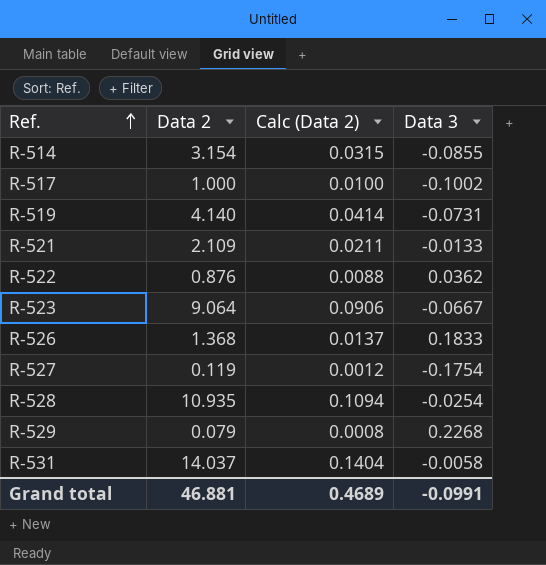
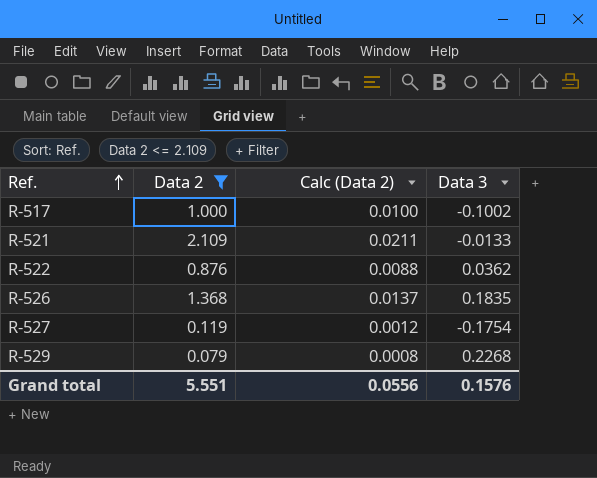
filter: none -> Data 2 <= 2.109
R-526 | Data 3: 0.1833 -> 0.1835
Grand total | Data 2: 46.881 -> 5.551
Grand total | Calc (Data 2): 0.4689 -> 0.0556
Grand total | Data 3: -0.0991 -> 0.1576

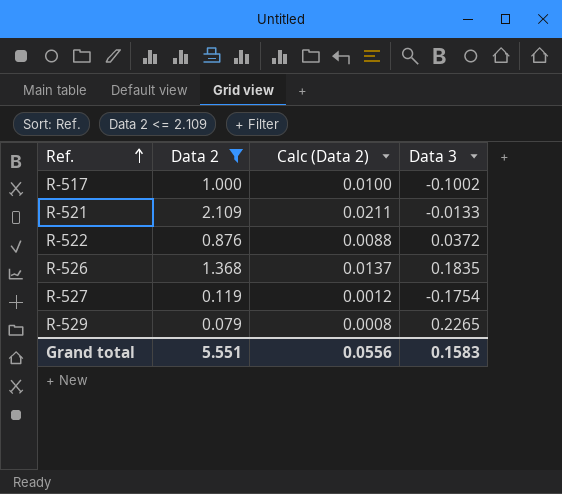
R-522 | Data 3: 0.0362 -> 0.0372
R-529 | Data 3: 0.2268 -> 0.2265
Grand total | Data 3: 0.1576 -> 0.1583

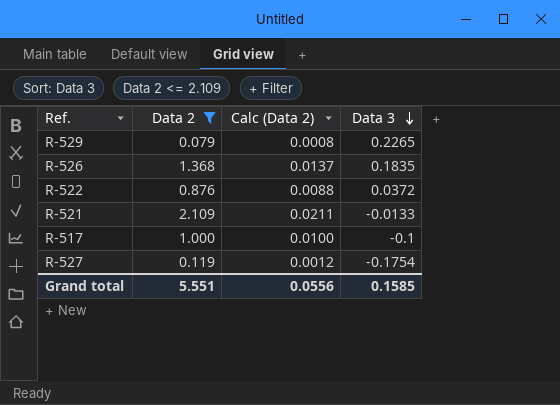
row order: Ref. ascending -> Data 3 descending
R-517 | Data 3: -0.1002 -> -0.1
Grand total | Data 3: 0.1583 -> 0.1585

